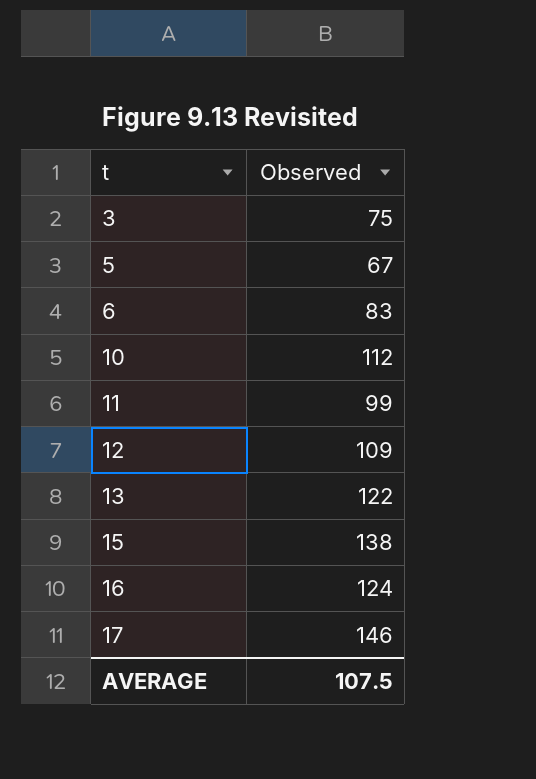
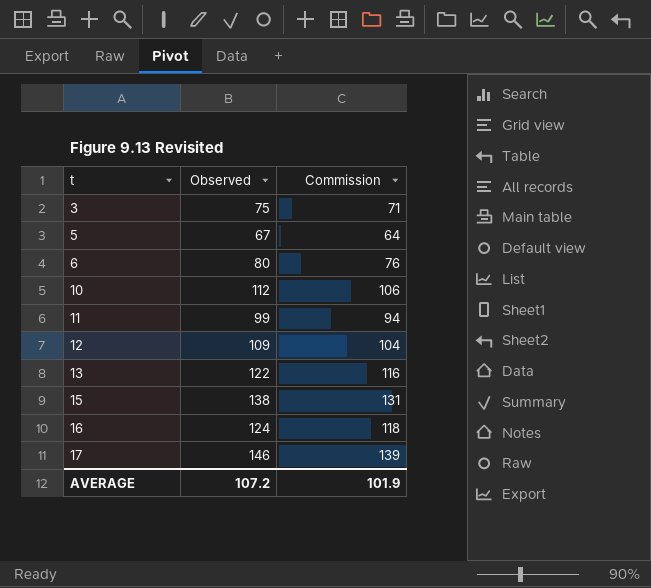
column Commission | formula: none -> [Observed] * 0.95
6 | Observed: 83 -> 80
AVERAGE | Observed: 107.5 -> 107.2

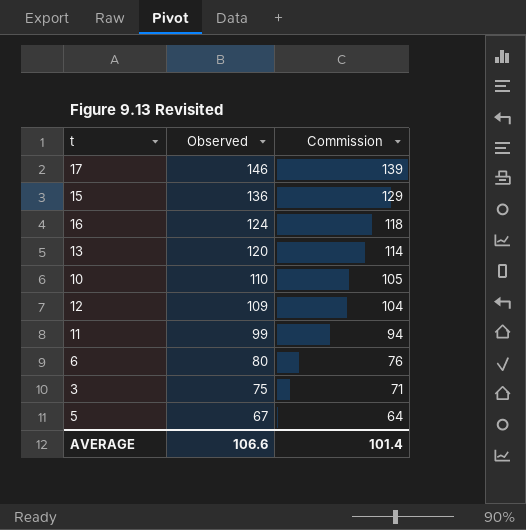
row order: t ascending -> Observed descending
15 | Observed: 138 -> 136
15 | Commission: 131 -> 129
13 | Observed: 122 -> 120
13 | Commission: 116 -> 114
10 | Observed: 112 -> 110
10 | Commission: 106 -> 105
AVERAGE | Observed: 107.2 -> 106.6
AVERAGE | Commission: 101.9 -> 101.4

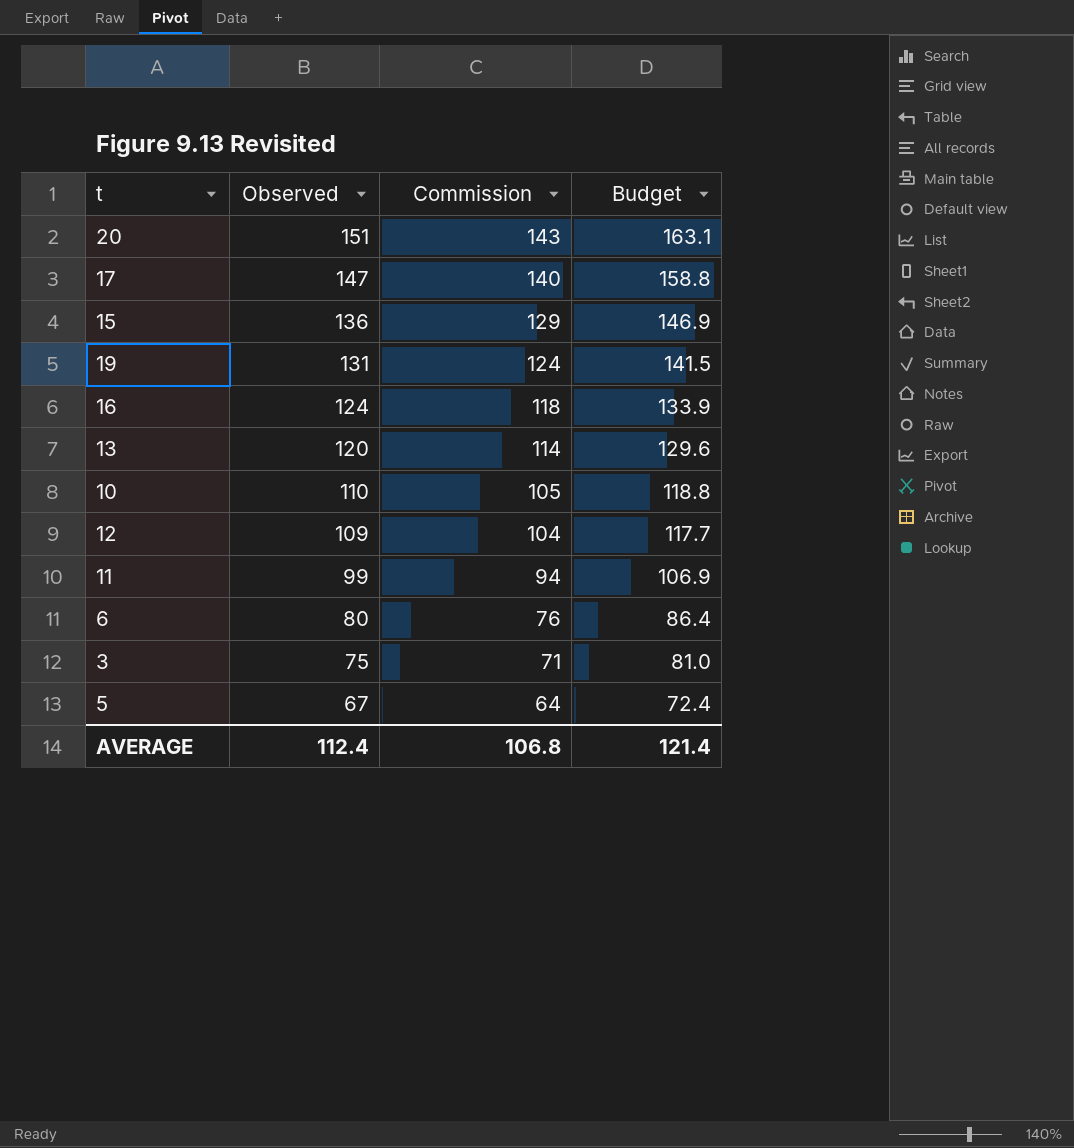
column Budget | formula: none -> [Observed] * 1.08
row 20: none -> 151 | 143 | 163.1
17 | Observed: 146 -> 147
17 | Commission: 139 -> 140
row 19: none -> 131 | 124 | 141.5
AVERAGE | Observed: 106.6 -> 112.4
AVERAGE | Commission: 101.4 -> 106.8

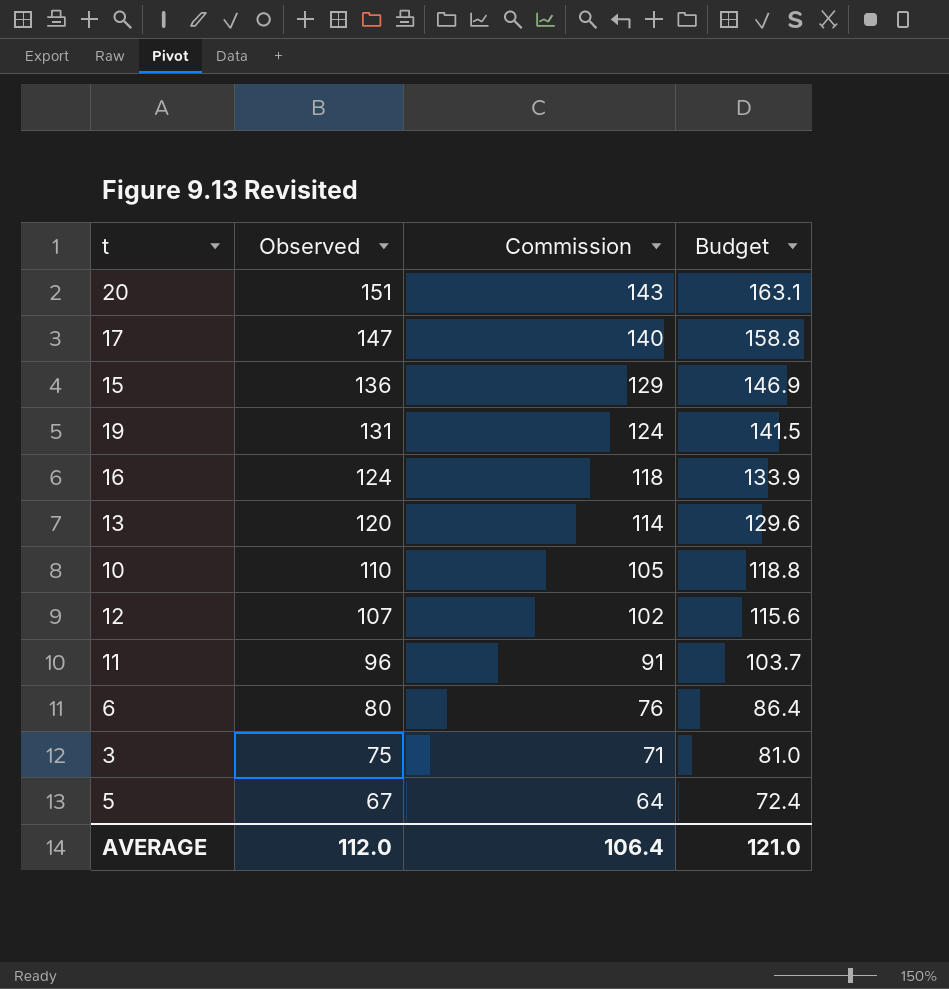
12 | Observed: 109 -> 107
12 | Commission: 104 -> 102
12 | Budget: 117.7 -> 115.6
11 | Observed: 99 -> 96
11 | Commission: 94 -> 91
11 | Budget: 106.9 -> 103.7
AVERAGE | Observed: 112.4 -> 112.0
AVERAGE | Commission: 106.8 -> 106.4
AVERAGE | Budget: 121.4 -> 121.0

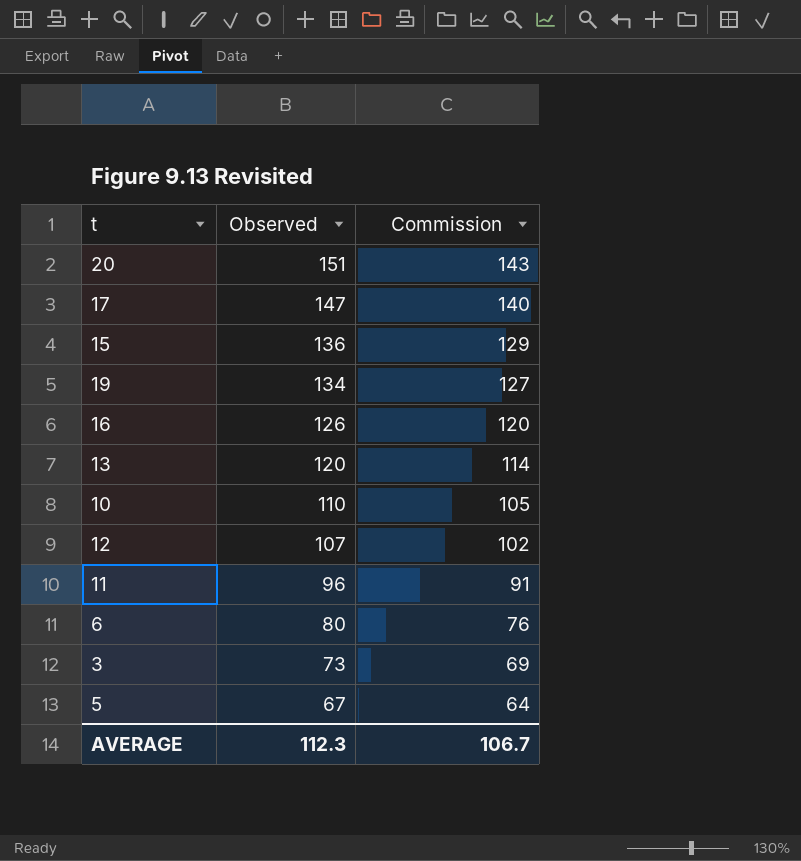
column Budget | formula: [Observed] * 1.08 -> none
19 | Observed: 131 -> 134
19 | Commission: 124 -> 127
16 | Observed: 124 -> 126
16 | Commission: 118 -> 120
3 | Observed: 75 -> 73
3 | Commission: 71 -> 69
AVERAGE | Observed: 112.0 -> 112.3
AVERAGE | Commission: 106.4 -> 106.7

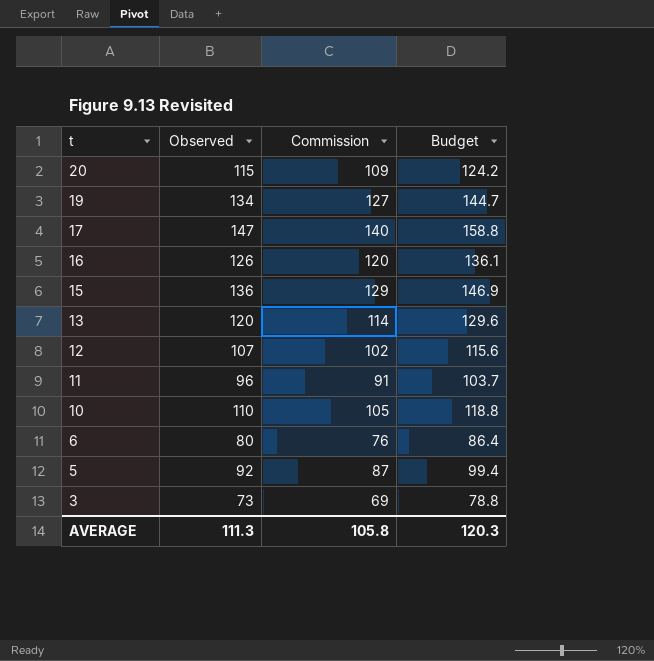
row order: Observed descending -> t descending
column Budget | formula: none -> [Observed] * 1.08
20 | Observed: 151 -> 115
20 | Commission: 143 -> 109
5 | Observed: 67 -> 92
5 | Commission: 64 -> 87
AVERAGE | Observed: 112.3 -> 111.3
AVERAGE | Commission: 106.7 -> 105.8

